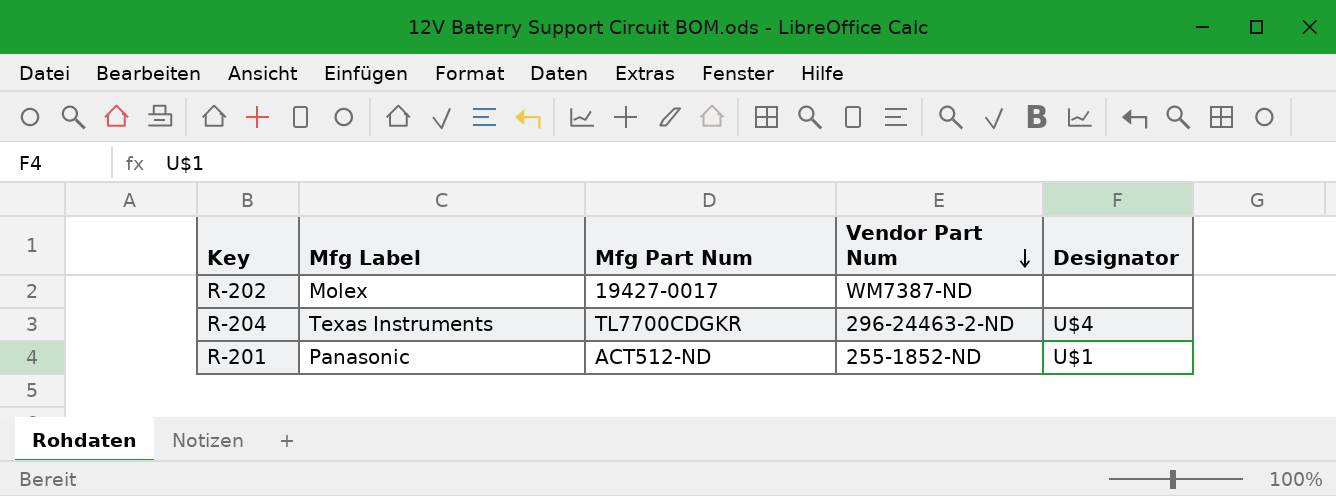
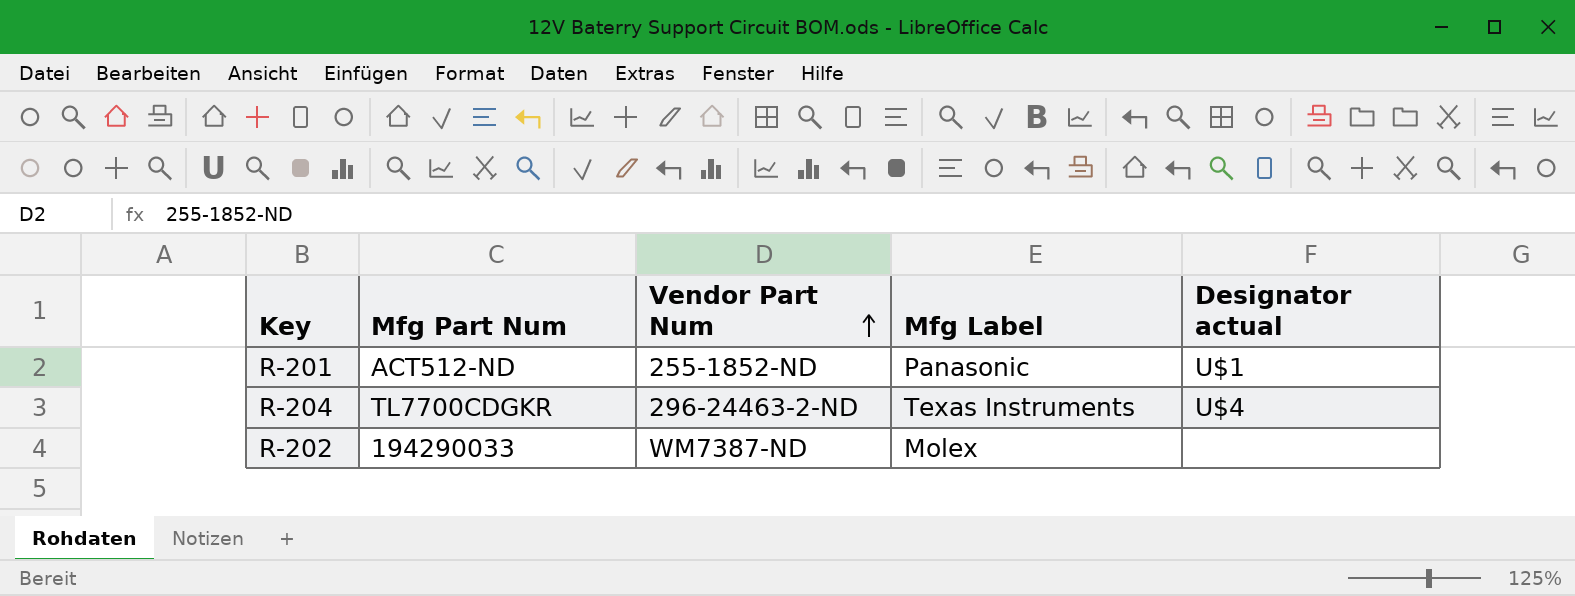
row order: Vendor Part Num descending -> Vendor Part Num ascending
column Mfg Label | position: 2 -> 4
column name: Designator -> Designator actual
R-202 | Mfg Part Num: 19427-0017 -> 194290033

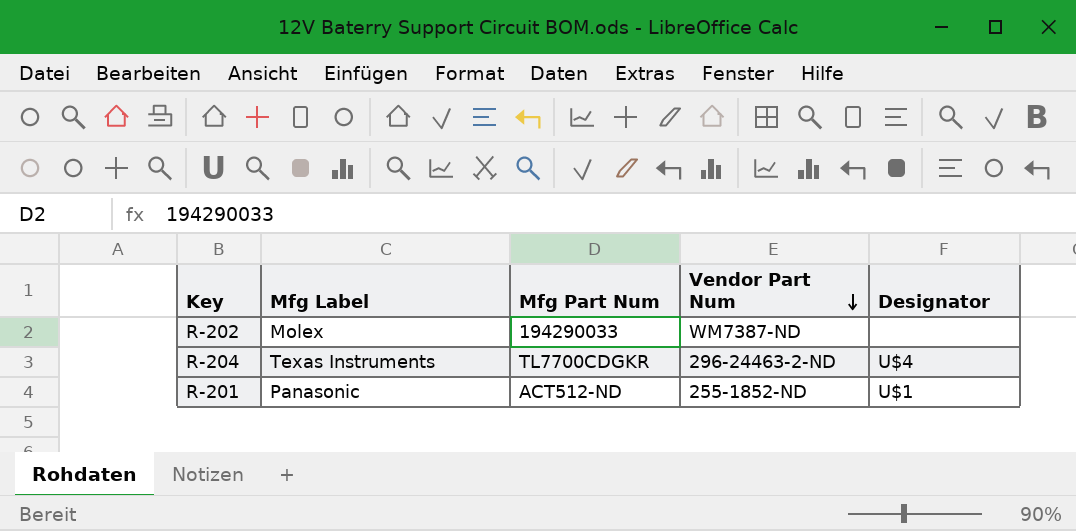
row order: Vendor Part Num ascending -> Vendor Part Num descending
column Mfg Label | position: 4 -> 2
column name: Designator actual -> Designator

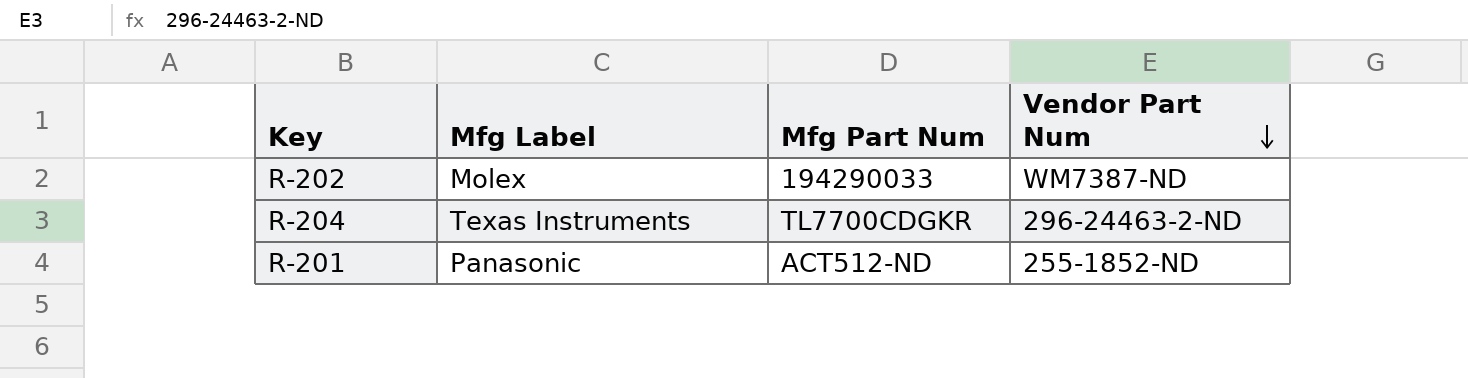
column Designator | position: 5 -> none

